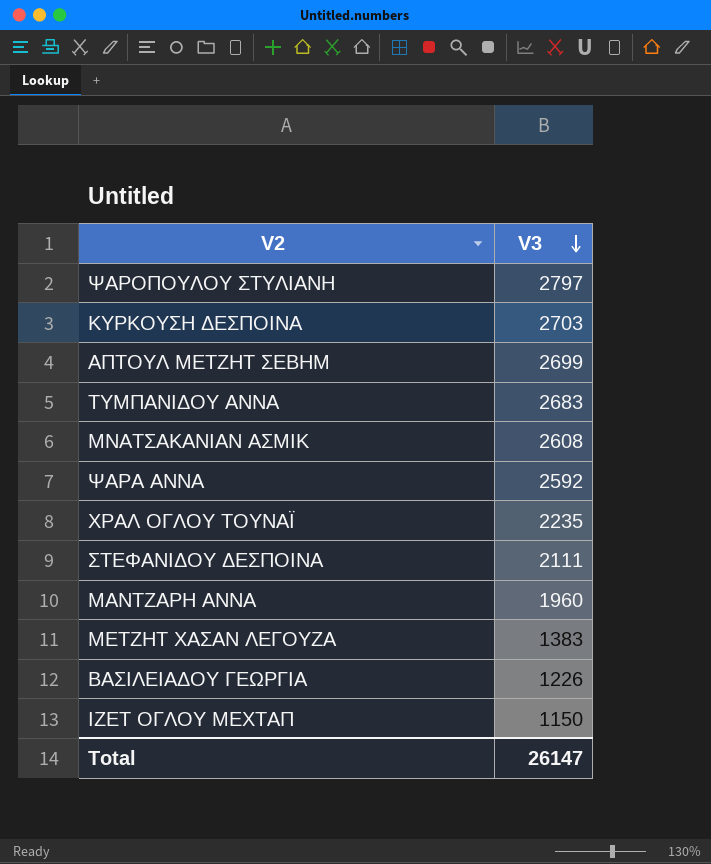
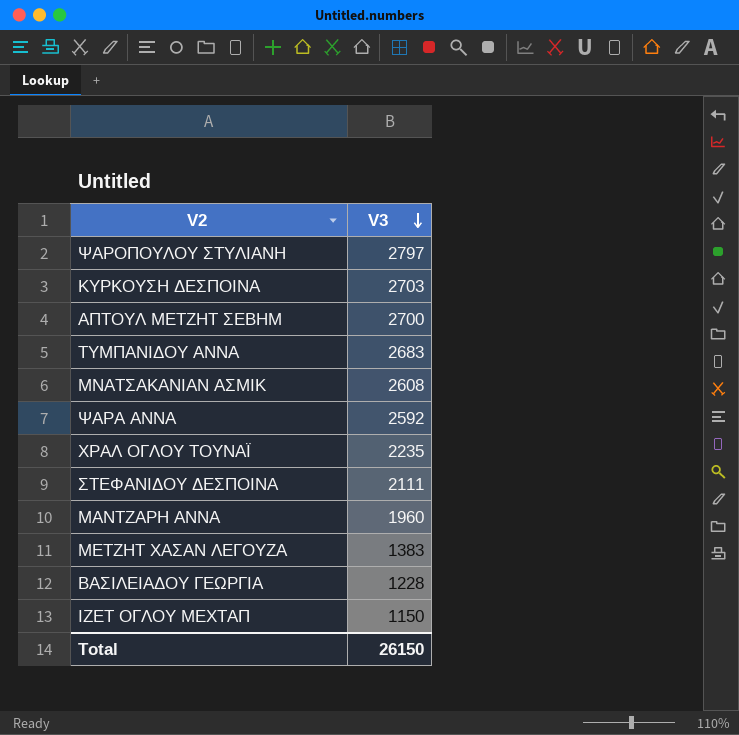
ΑΠΤΟΥΛ ΜΕΤΖΗΤ ΣΕΒΗΜ | V3: 2699 -> 2700
ΒΑΣΙΛΕΙΑΔΟΥ ΓΕΩΡΓΙΑ | V3: 1226 -> 1228
Total | V3: 26147 -> 26150

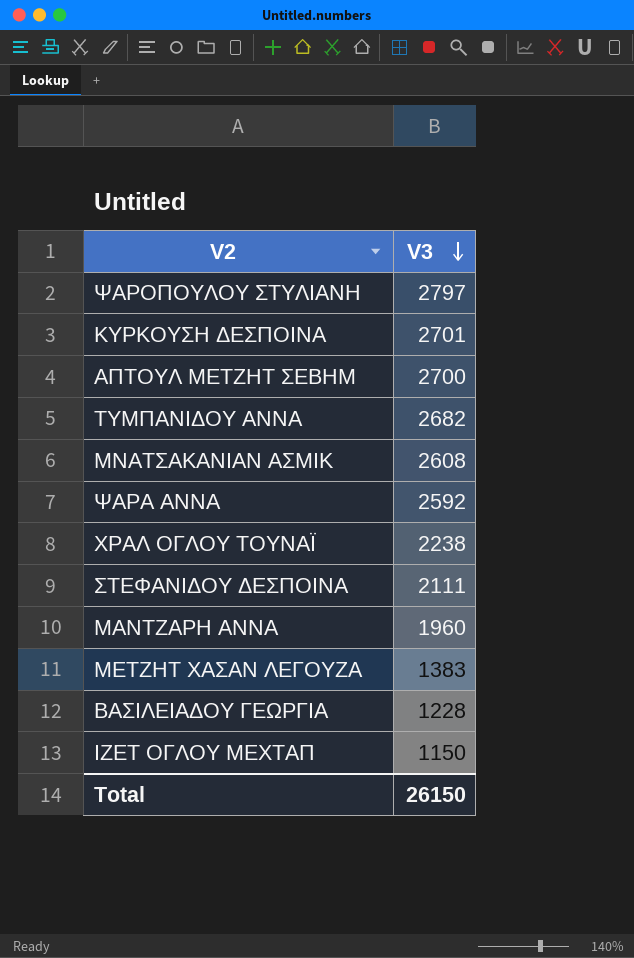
ΚΥΡΚΟΥΣΗ ΔΕΣΠΟΙΝΑ | V3: 2703 -> 2701
ΤΥΜΠΑΝΙΔΟΥ ΑΝΝΑ | V3: 2683 -> 2682
ΧΡΑΛ ΟΓΛΟΥ ΤΟΥΝΑΪ | V3: 2235 -> 2238

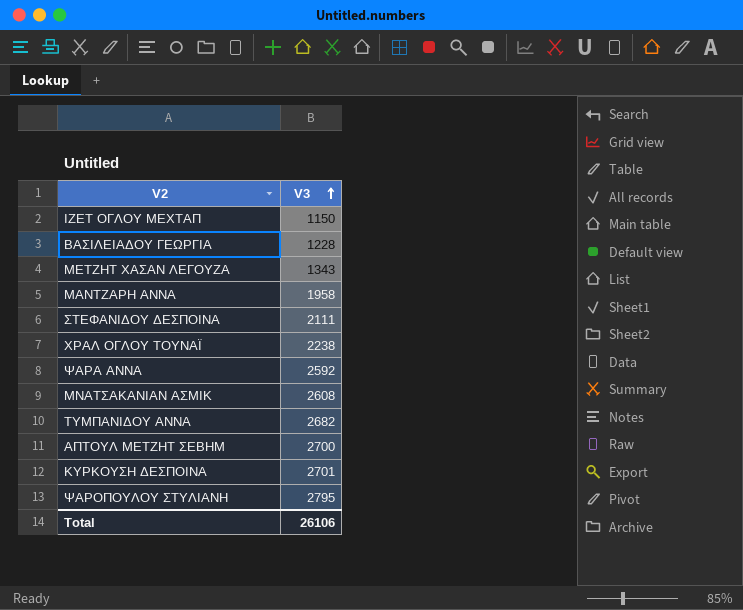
row order: V3 descending -> V3 ascending
ΜΕΤΖΗΤ ΧΑΣΑΝ ΛΕΓΟΥΖΑ | V3: 1383 -> 1343
ΜΑΝΤΖΑΡΗ ΑΝΝΑ | V3: 1960 -> 1958
ΨΑΡΟΠΟΥΛΟΥ ΣΤΥΛΙΑΝΗ | V3: 2797 -> 2795
Total | V3: 26150 -> 26106

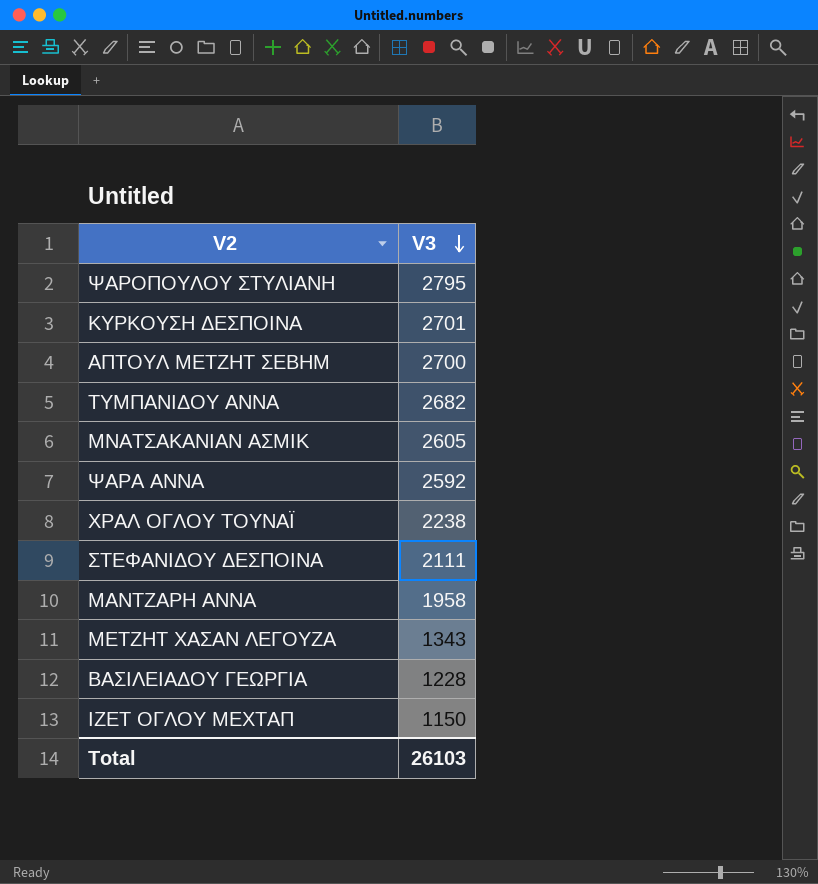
row order: V3 ascending -> V3 descending
ΜΝΑΤΣΑΚΑΝΙΑΝ ΑΣΜΙΚ | V3: 2608 -> 2605
Total | V3: 26106 -> 26103

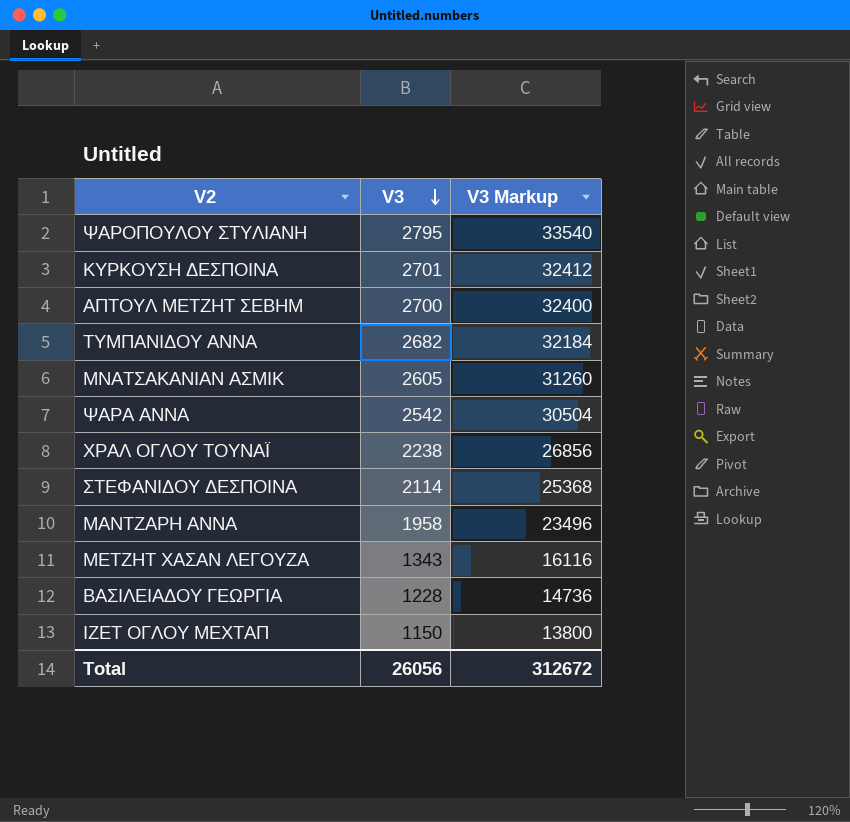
column V3 Markup | formula: none -> [V3] * 12
ΨΑΡΑ ΑΝΝΑ | V3: 2592 -> 2542
ΣΤΕΦΑΝΙΔΟΥ ΔΕΣΠΟΙΝΑ | V3: 2111 -> 2114
Total | V3: 26103 -> 26056

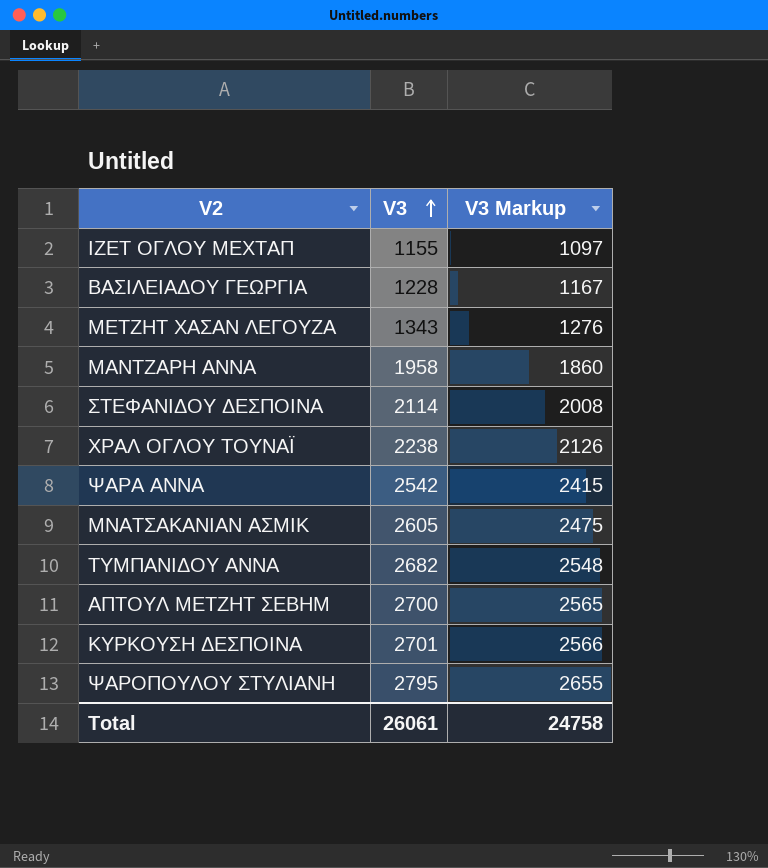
row order: V3 descending -> V3 ascending
column V3 Markup | formula: [V3] * 12 -> [V3] * 0.95
ΙΖΕΤ ΟΓΛΟΥ ΜΕΧΤΑΠ | V3: 1150 -> 1155
Total | V3: 26056 -> 26061
Total | V3 Markup: 312672 -> 24758

